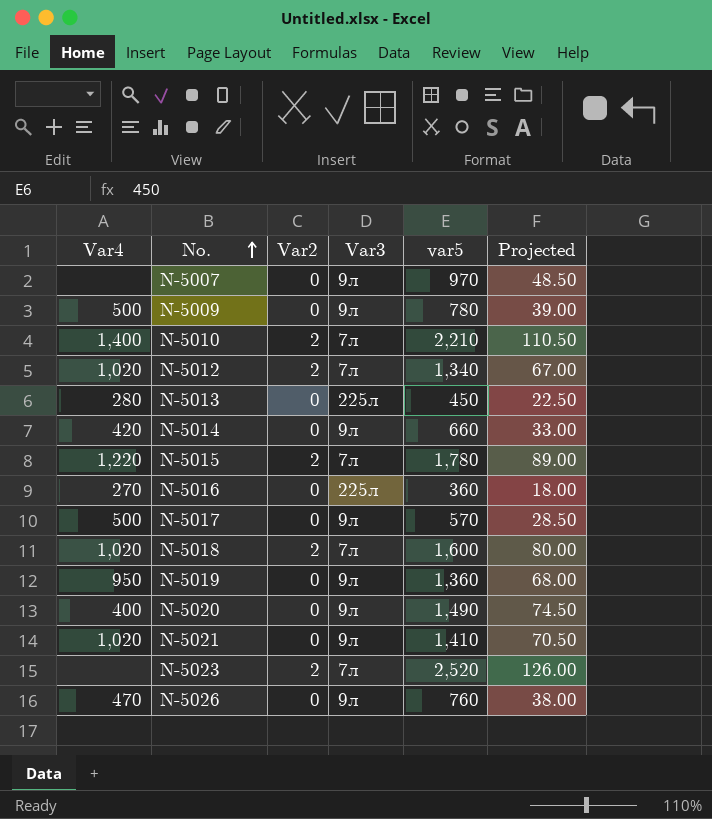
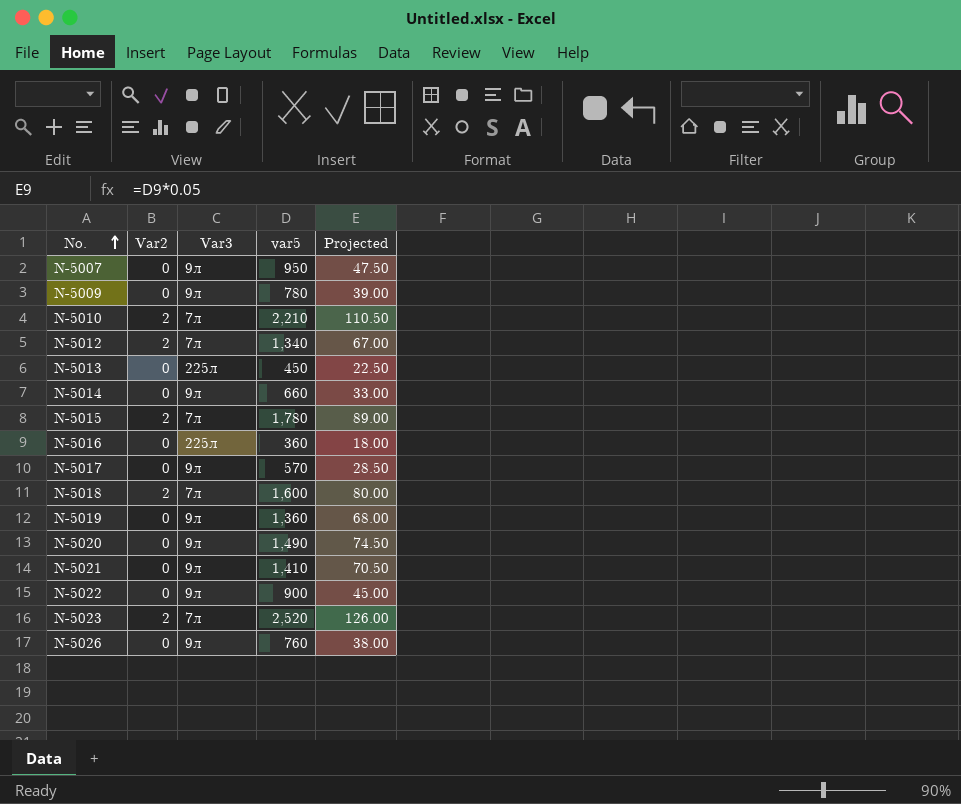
column Var4 | position: 1 -> none
N-5007 | var5: 970 -> 950
N-5007 | Projected: 48.50 -> 47.50
row N-5022: none -> 0 | 9л | 900 | 45.00

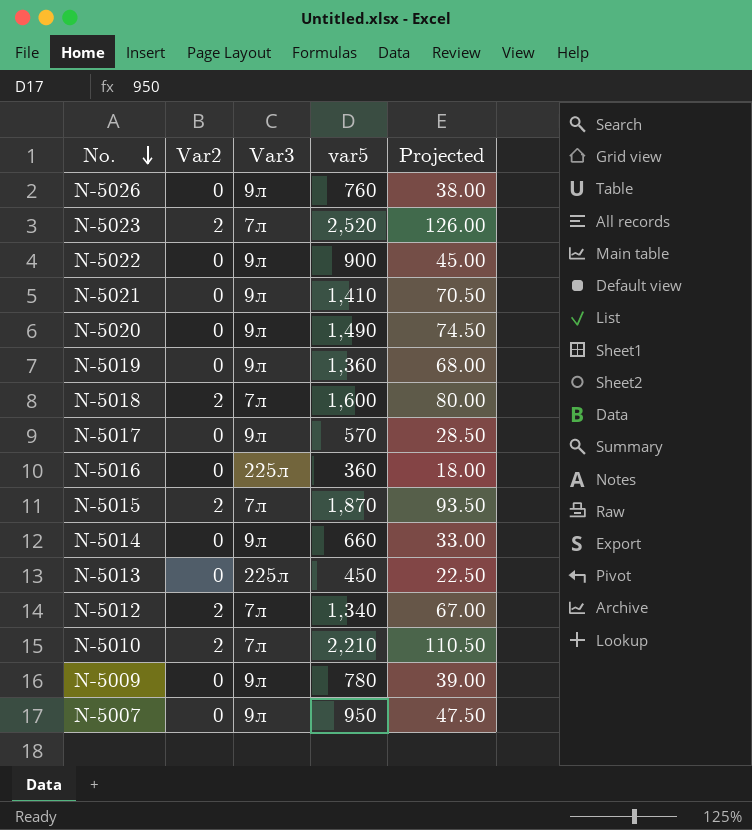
row order: No. ascending -> No. descending
N-5015 | var5: 1,780 -> 1,870
N-5015 | Projected: 89.00 -> 93.50

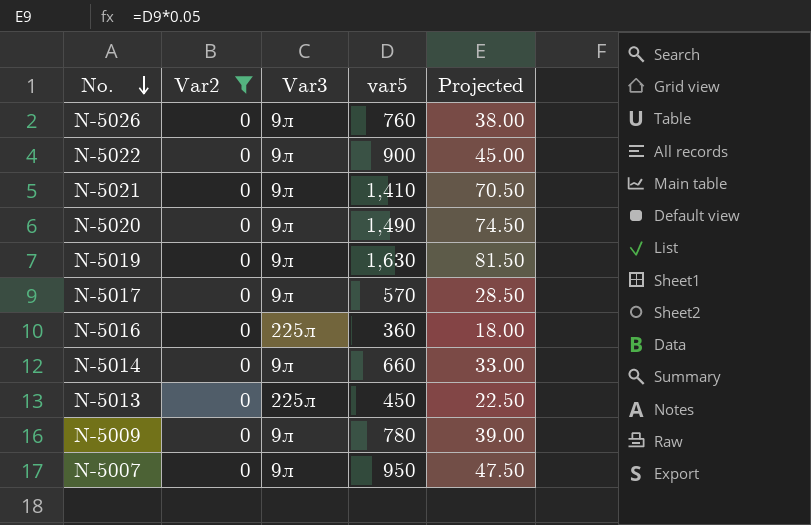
filter: none -> Var2 = 0
N-5019 | var5: 1,360 -> 1,630
N-5019 | Projected: 68.00 -> 81.50

